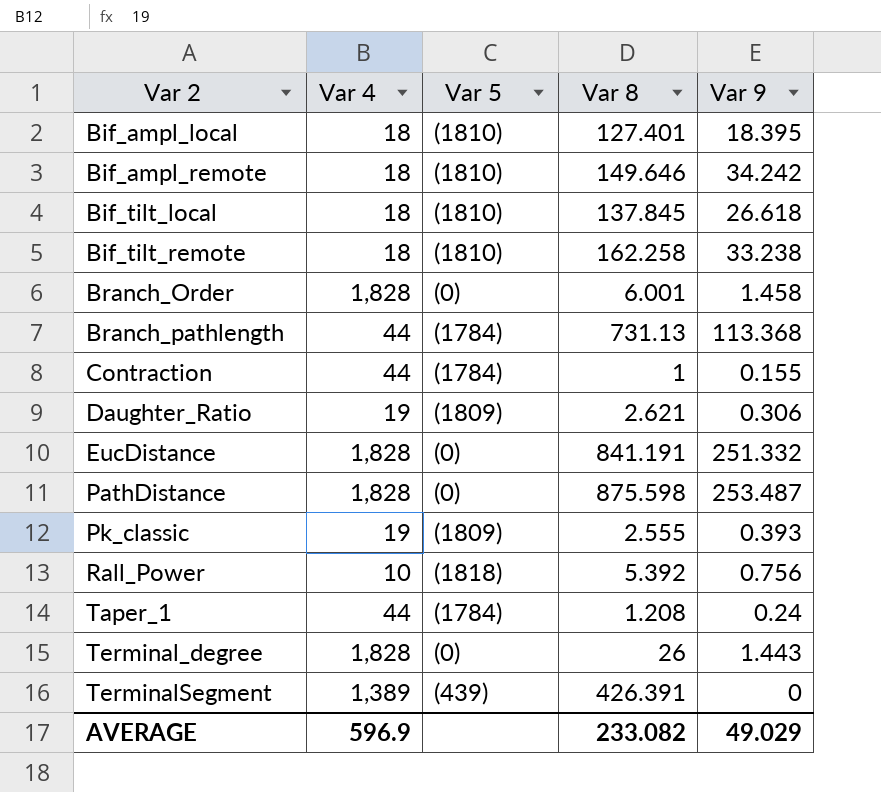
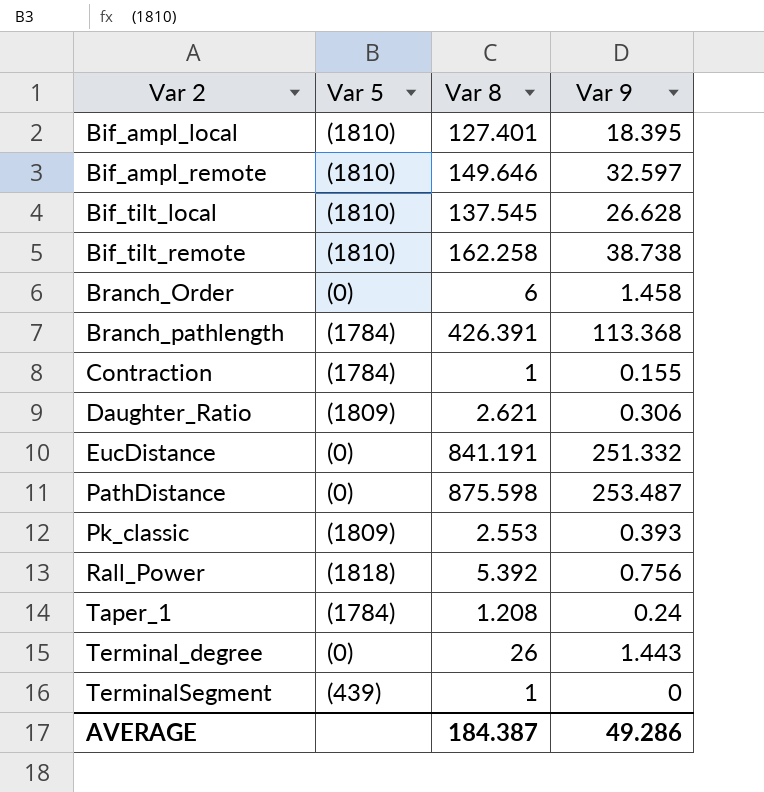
column Var 4 | position: 2 -> none
Bif_ampl_remote | Var 9: 34.242 -> 32.597
Bif_tilt_local | Var 8: 137.845 -> 137.545
Bif_tilt_local | Var 9: 26.618 -> 26.628
Bif_tilt_remote | Var 9: 33.238 -> 38.738
Branch_Order | Var 8: 6.001 -> 6
Branch_pathlength | Var 8: 731.13 -> 426.391
Pk_classic | Var 8: 2.555 -> 2.553
TerminalSegment | Var 8: 426.391 -> 1
AVERAGE | Var 8: 233.082 -> 184.387
AVERAGE | Var 9: 49.029 -> 49.286

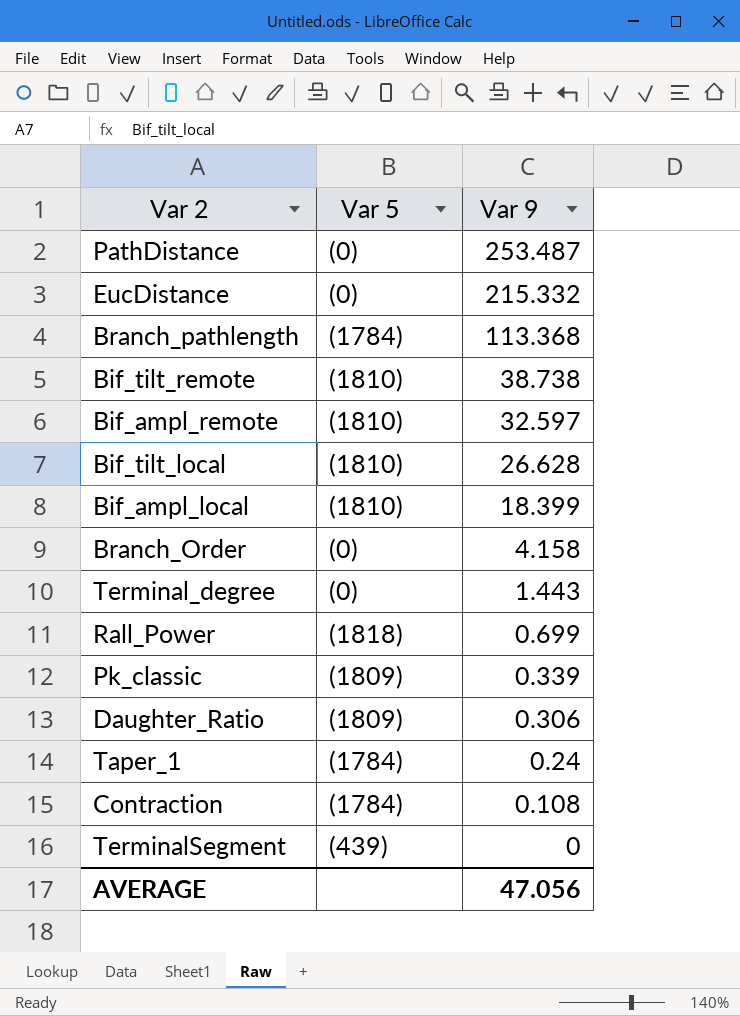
row order: Var 2 ascending -> Var 9 descending
column Var 8 | position: 3 -> none
EucDistance | Var 9: 251.332 -> 215.332
Bif_ampl_local | Var 9: 18.395 -> 18.399
Branch_Order | Var 9: 1.458 -> 4.158
Rall_Power | Var 9: 0.756 -> 0.699
Pk_classic | Var 9: 0.393 -> 0.339
Contraction | Var 9: 0.155 -> 0.108
AVERAGE | Var 9: 49.286 -> 47.056

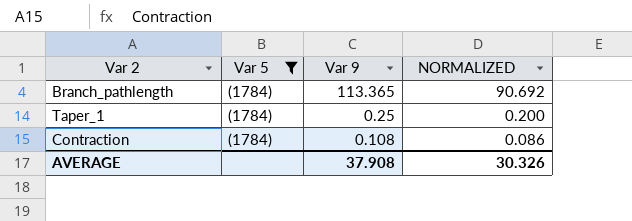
filter: none -> Var 5 = (1784)
column NORMALIZED | formula: none -> [Var 9] * 0.8
Branch_pathlength | Var 9: 113.368 -> 113.365
Taper_1 | Var 9: 0.24 -> 0.25
AVERAGE | Var 9: 47.056 -> 37.908

